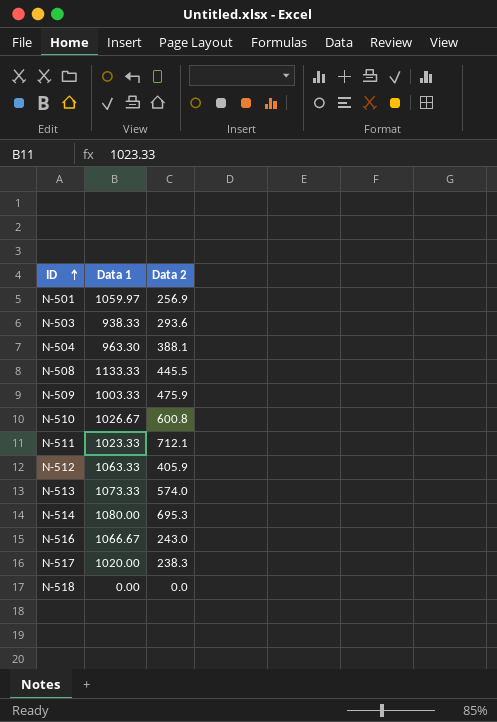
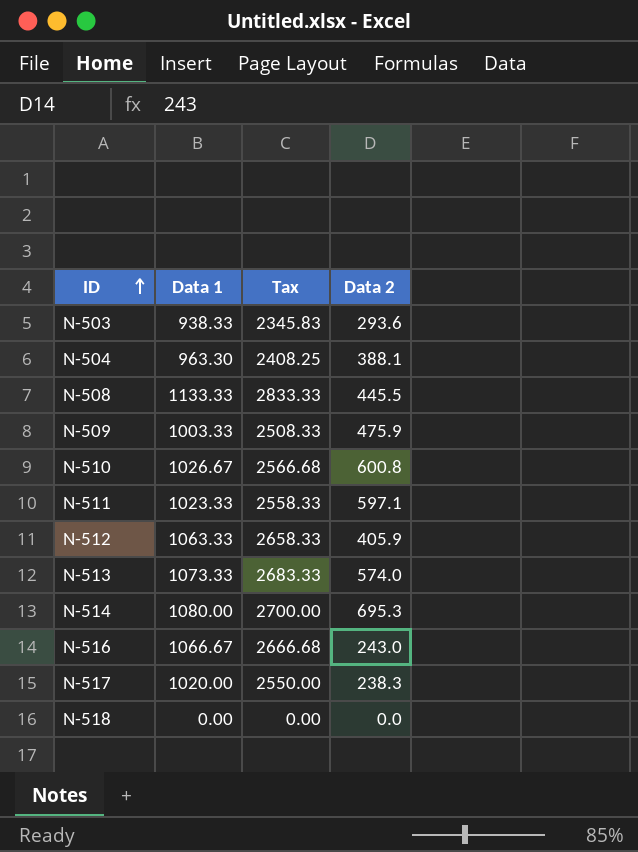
column Tax | formula: none -> [Data 1] * 2.5
row N-501: 1059.97 | 256.9 -> none
N-511 | Data 2: 712.1 -> 597.1

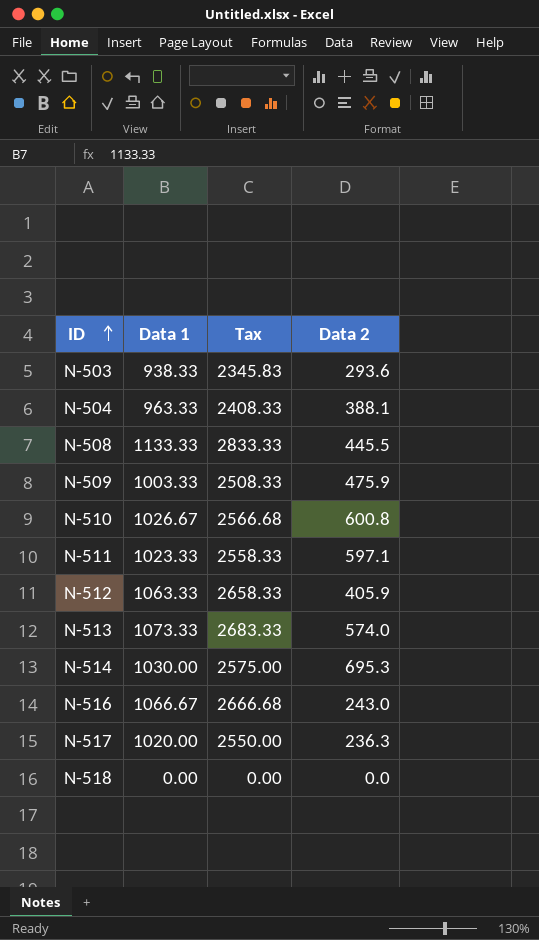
N-504 | Data 1: 963.30 -> 963.33
N-504 | Tax: 2408.25 -> 2408.33
N-514 | Data 1: 1080.00 -> 1030.00
N-514 | Tax: 2700.00 -> 2575.00
N-517 | Data 2: 238.3 -> 236.3

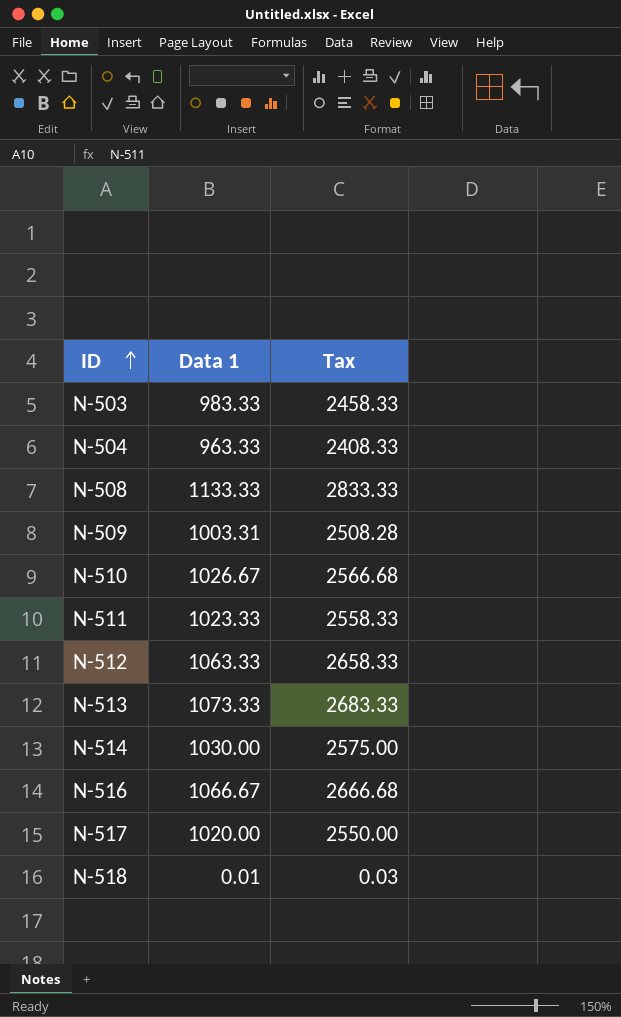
column Data 2 | position: 4 -> none
N-503 | Data 1: 938.33 -> 983.33
N-503 | Tax: 2345.83 -> 2458.33
N-509 | Data 1: 1003.33 -> 1003.31
N-509 | Tax: 2508.33 -> 2508.28
N-518 | Data 1: 0.00 -> 0.01
N-518 | Tax: 0.00 -> 0.03

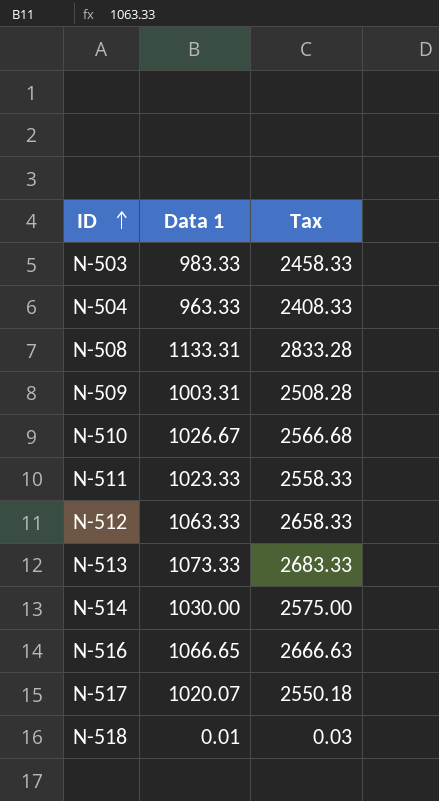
N-508 | Data 1: 1133.33 -> 1133.31
N-508 | Tax: 2833.33 -> 2833.28
N-516 | Data 1: 1066.67 -> 1066.65
N-516 | Tax: 2666.68 -> 2666.63
N-517 | Data 1: 1020.00 -> 1020.07
N-517 | Tax: 2550.00 -> 2550.18

